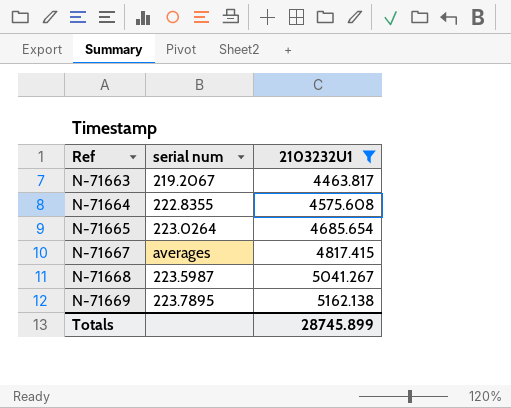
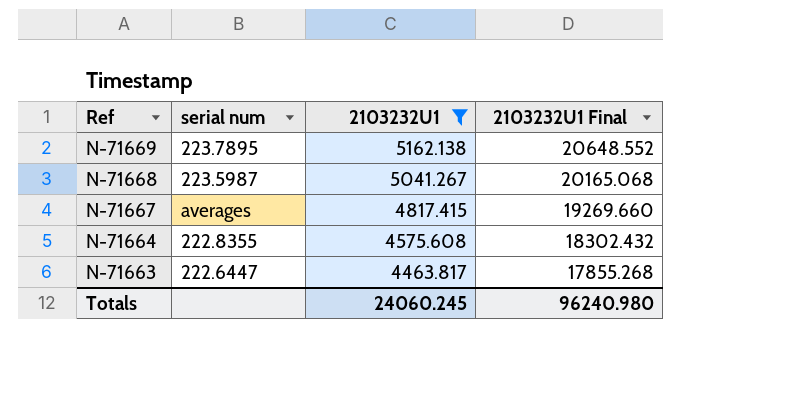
row order: Ref ascending -> Ref descending
column 2103232U1 Final | formula: none -> [2103232U1] * 4
row N-71665: 223.0264 | 4685.654 -> none
N-71663 | serial num: 219.2067 -> 222.6447
Totals | 2103232U1: 28745.899 -> 24060.245

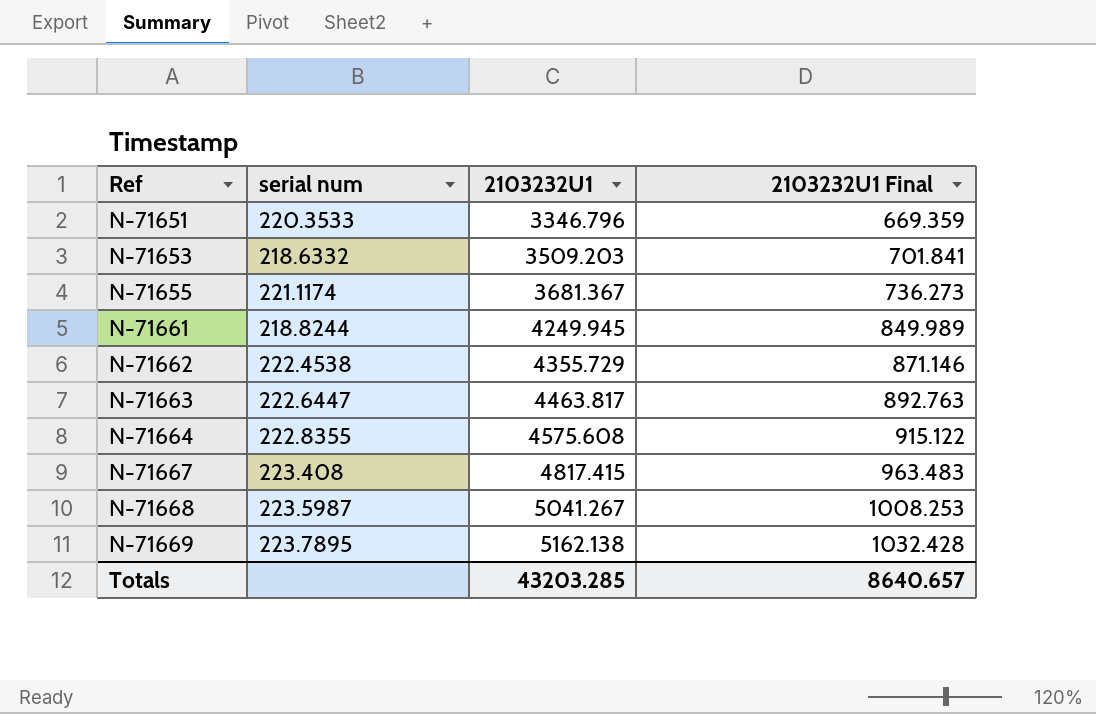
filter: 2103232U1 >= 4463.817 -> none
row order: Ref descending -> Ref ascending
column 2103232U1 Final | formula: [2103232U1] * 4 -> [2103232U1] * 0.2
N-71667 | serial num: averages -> 223.408
Totals | 2103232U1: 24060.245 -> 43203.285
Totals | 2103232U1 Final: 96240.980 -> 8640.657

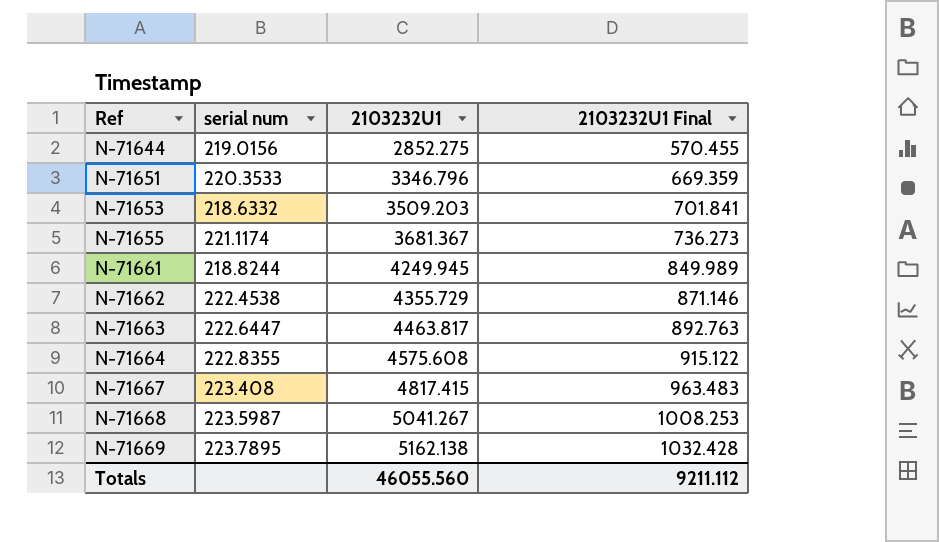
row N-71644: none -> 219.0156 | 2852.275 | 570.455
Totals | 2103232U1: 43203.285 -> 46055.560
Totals | 2103232U1 Final: 8640.657 -> 9211.112

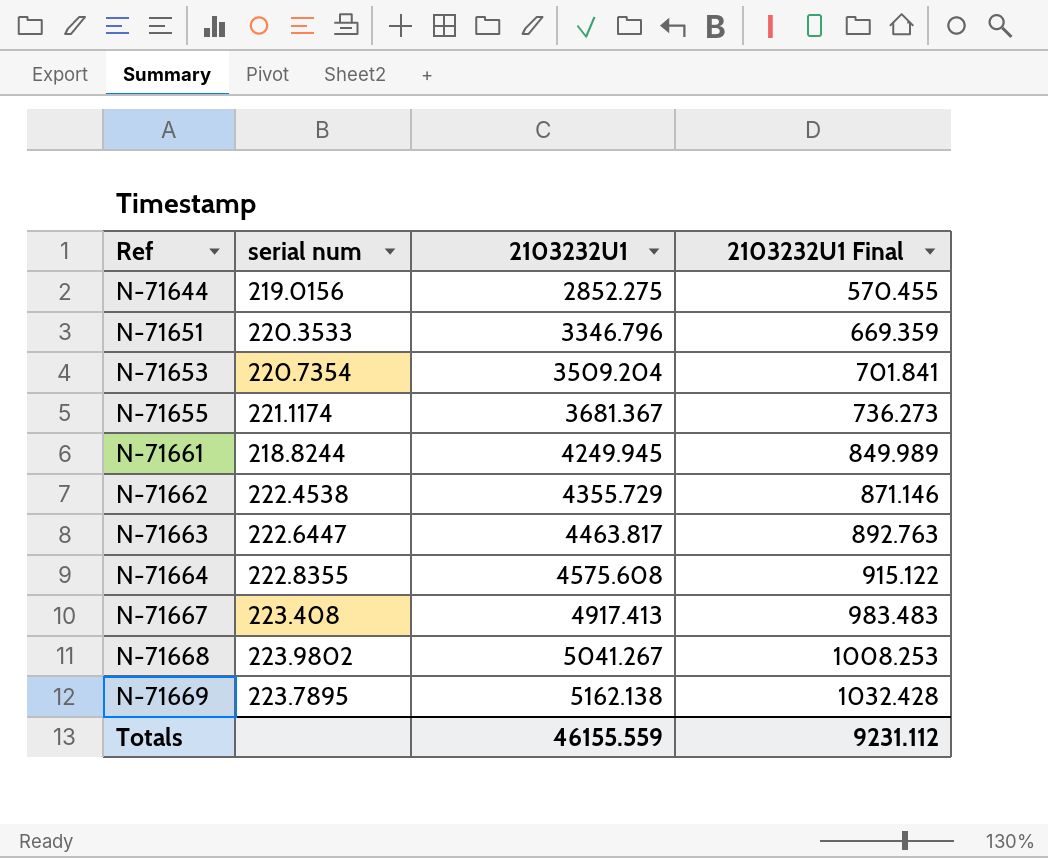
N-71653 | serial num: 218.6332 -> 220.7354
N-71653 | 2103232U1: 3509.203 -> 3509.204
N-71667 | 2103232U1: 4817.415 -> 4917.413
N-71667 | 2103232U1 Final: 963.483 -> 983.483
N-71668 | serial num: 223.5987 -> 223.9802
Totals | 2103232U1: 46055.560 -> 46155.559
Totals | 2103232U1 Final: 9211.112 -> 9231.112

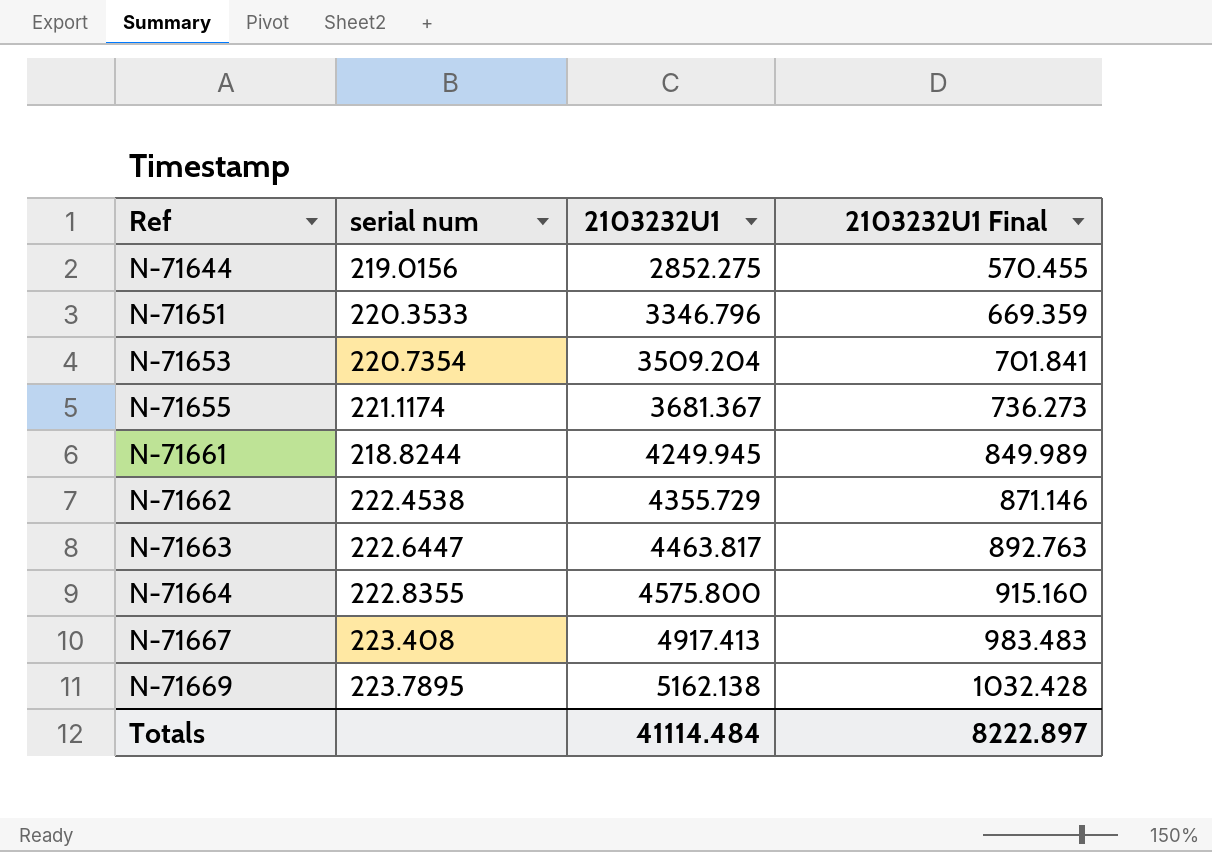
row N-71668: 223.9802 | 5041.267 | 1008.253 -> none
N-71664 | 2103232U1: 4575.608 -> 4575.800
N-71664 | 2103232U1 Final: 915.122 -> 915.160
Totals | 2103232U1: 46155.559 -> 41114.484
Totals | 2103232U1 Final: 9231.112 -> 8222.897

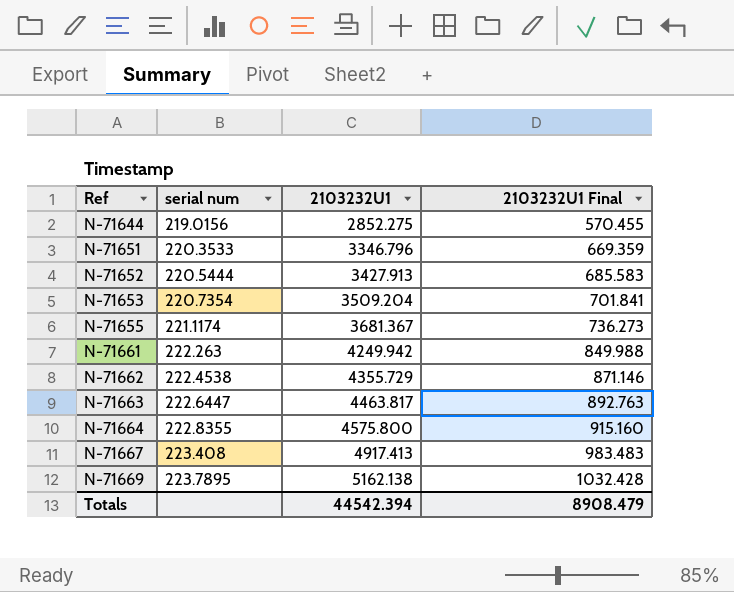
row N-71652: none -> 220.5444 | 3427.913 | 685.583
N-71661 | serial num: 218.8244 -> 222.263
N-71661 | 2103232U1: 4249.945 -> 4249.942
N-71661 | 2103232U1 Final: 849.989 -> 849.988
Totals | 2103232U1: 41114.484 -> 44542.394
Totals | 2103232U1 Final: 8222.897 -> 8908.479

